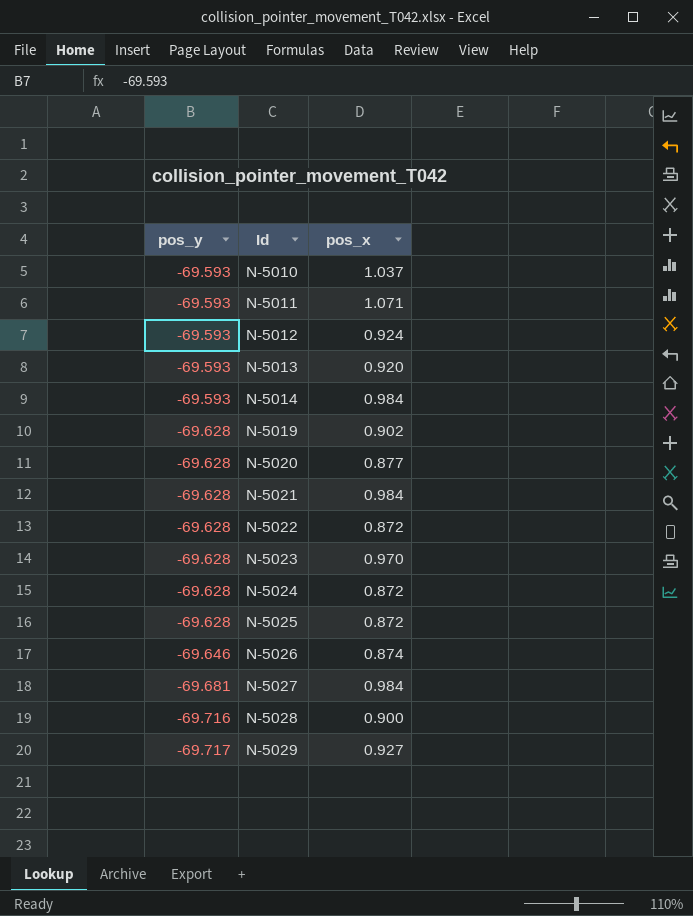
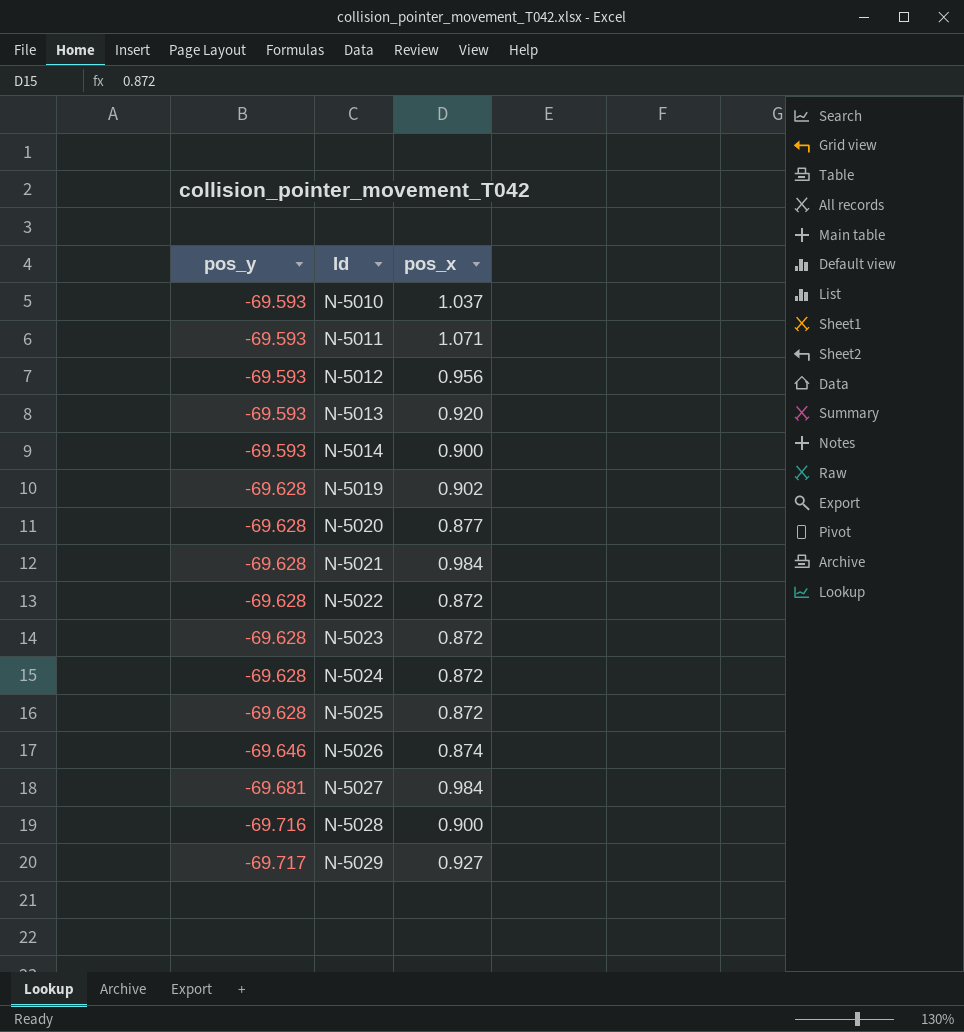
N-5012 | pos_x: 0.924 -> 0.956
N-5014 | pos_x: 0.984 -> 0.900
N-5023 | pos_x: 0.970 -> 0.872

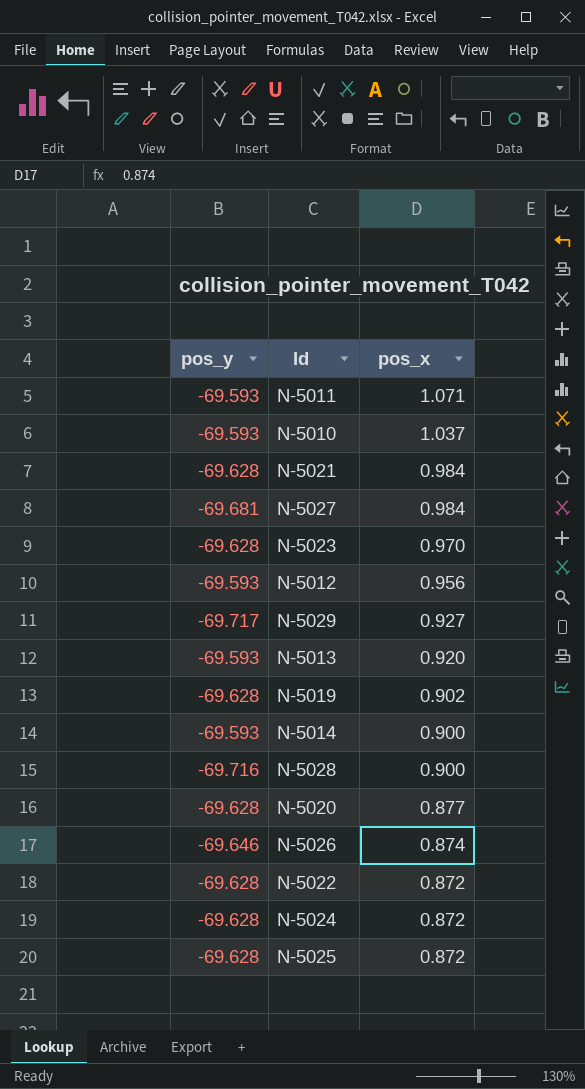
row order: pos_y descending -> pos_x descending
N-5023 | pos_x: 0.872 -> 0.970

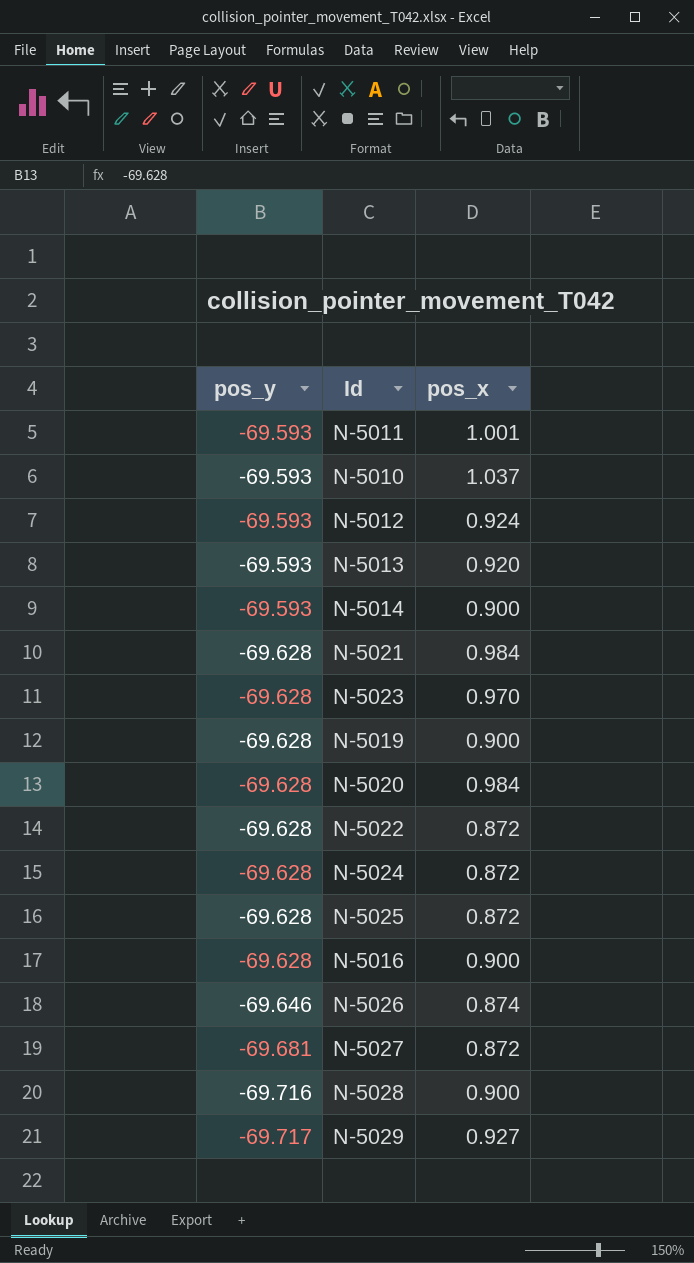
row order: pos_x descending -> pos_y descending
N-5011 | pos_x: 1.071 -> 1.001
N-5012 | pos_x: 0.956 -> 0.924
N-5019 | pos_x: 0.902 -> 0.900
N-5020 | pos_x: 0.877 -> 0.984
row N-5016: none -> -69.628 | 0.900
N-5027 | pos_x: 0.984 -> 0.872

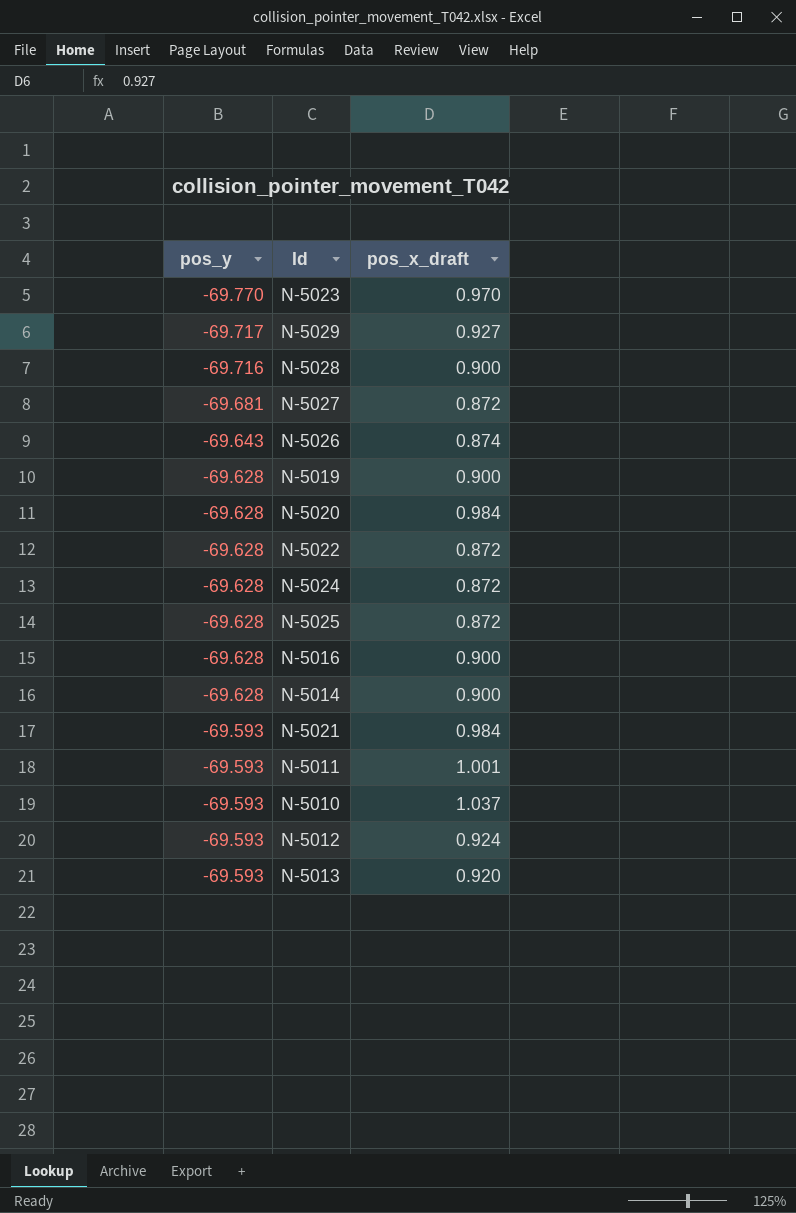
row order: pos_y descending -> pos_y ascending
column name: pos_x -> pos_x_draft
N-5023 | pos_y: -69.628 -> -69.770
N-5026 | pos_y: -69.646 -> -69.643
N-5014 | pos_y: -69.593 -> -69.628
N-5021 | pos_y: -69.628 -> -69.593

